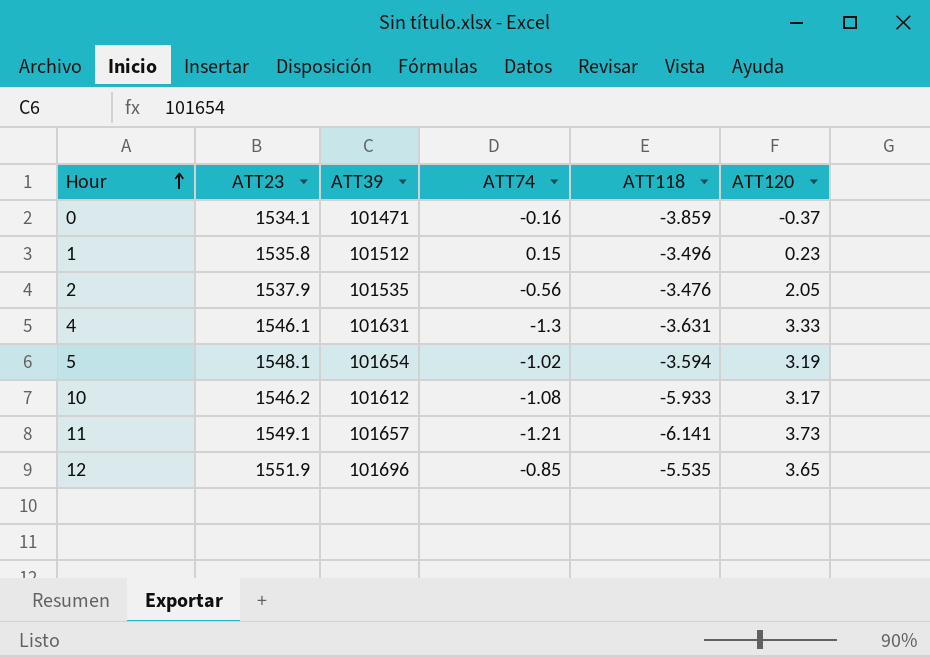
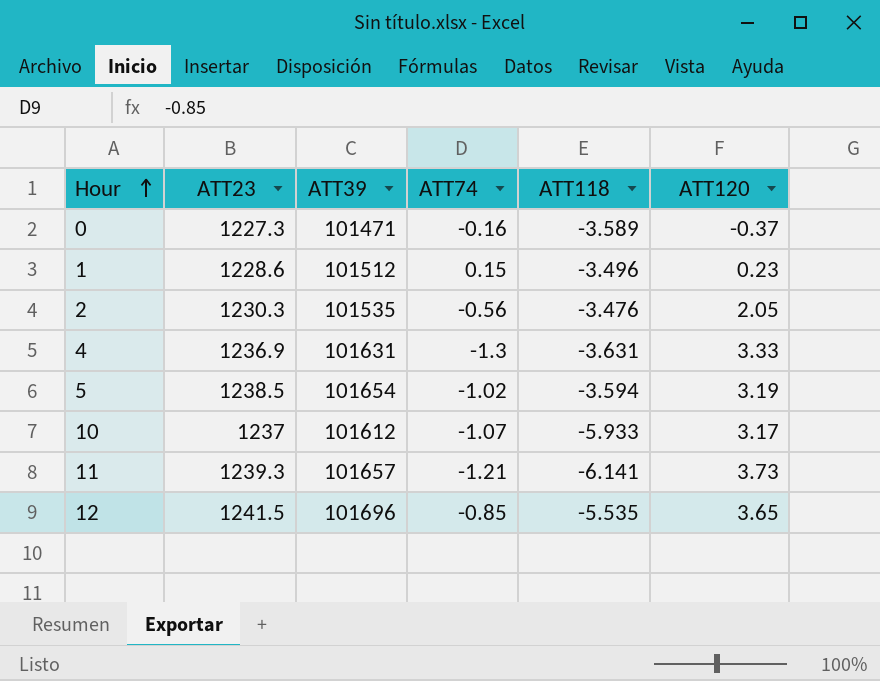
0 | ATT23: 1534.1 -> 1227.3
0 | ATT118: -3.859 -> -3.589
1 | ATT23: 1535.8 -> 1228.6
2 | ATT23: 1537.9 -> 1230.3
4 | ATT23: 1546.1 -> 1236.9
5 | ATT23: 1548.1 -> 1238.5
10 | ATT23: 1546.2 -> 1237
10 | ATT74: -1.08 -> -1.07
11 | ATT23: 1549.1 -> 1239.3
12 | ATT23: 1551.9 -> 1241.5

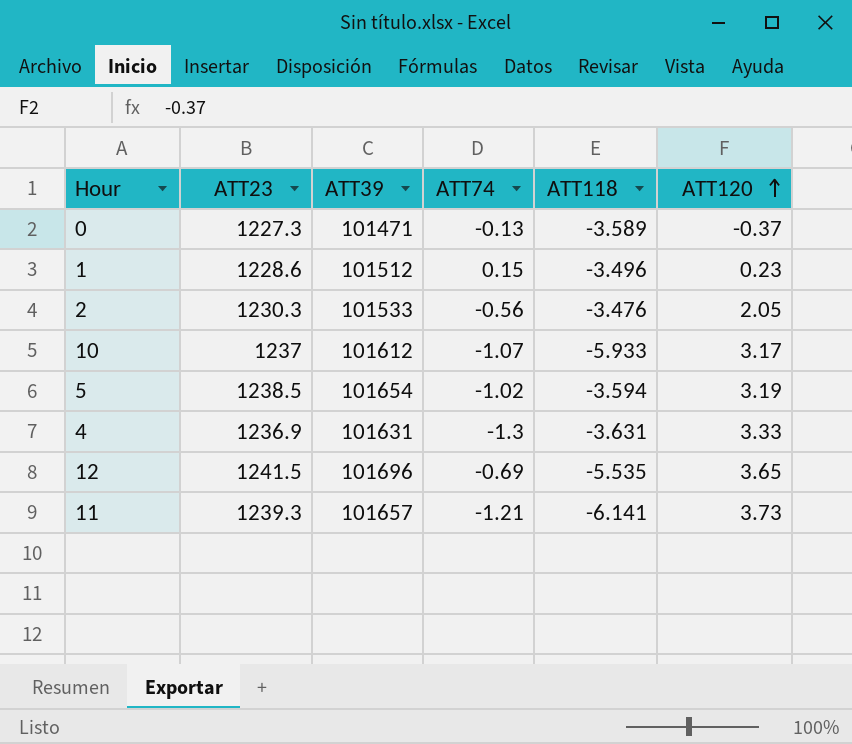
row order: Hour ascending -> ATT120 ascending
0 | ATT74: -0.16 -> -0.13
2 | ATT39: 101535 -> 101533
12 | ATT74: -0.85 -> -0.69

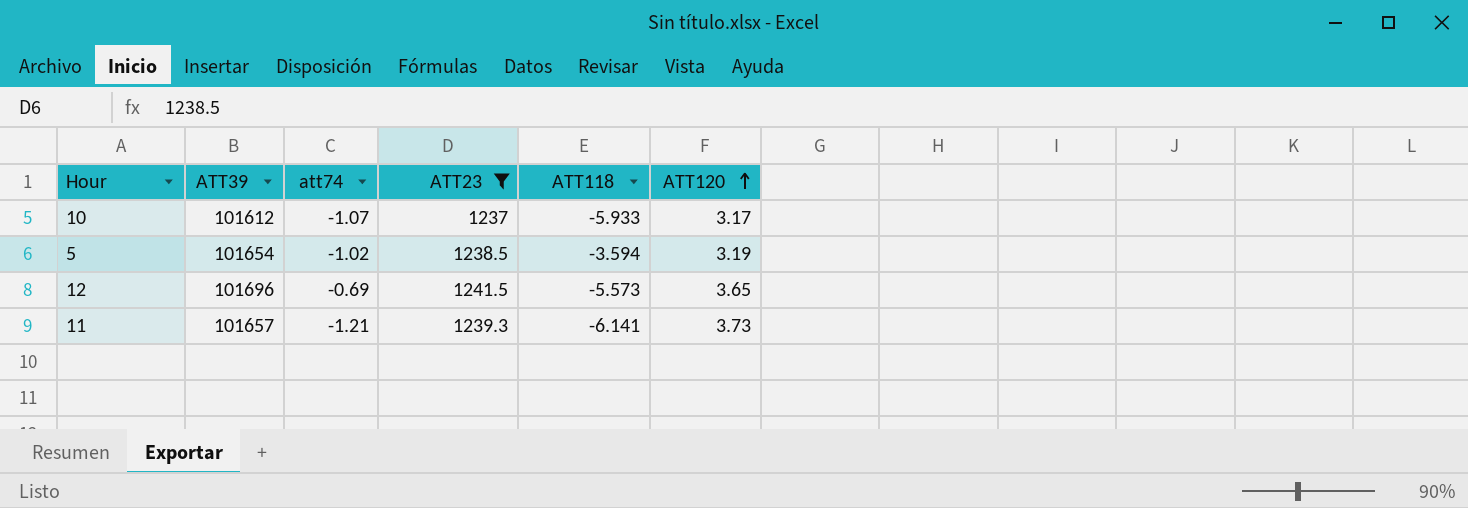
filter: none -> ATT23 >= 1237
column name: ATT74 -> att74
column ATT23 | position: 2 -> 4
12 | ATT118: -5.535 -> -5.573

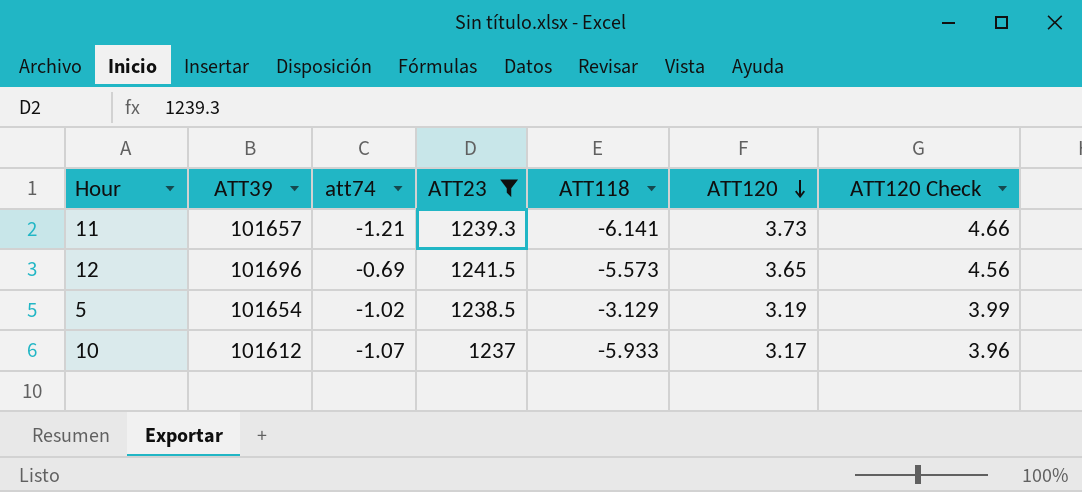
row order: ATT120 ascending -> ATT120 descending
column ATT120 Check | formula: none -> [ATT120] * 1.25
5 | ATT118: -3.594 -> -3.129

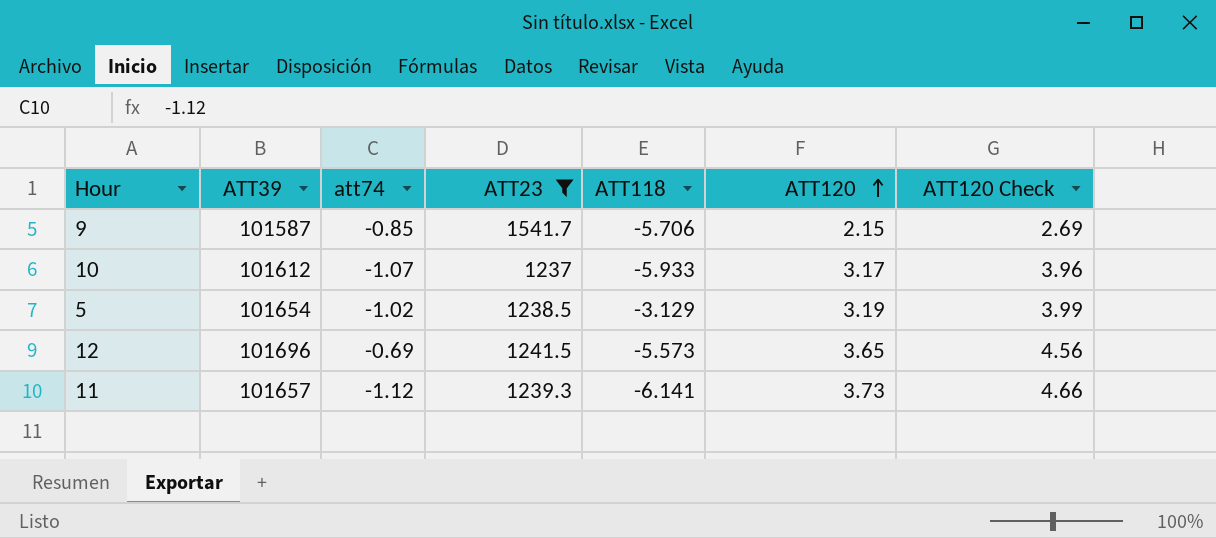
row order: ATT120 descending -> ATT120 ascending
row 9: none -> 101587 | -0.85 | 1541.7 | -5.706 | 2.15 | 2.69
11 | att74: -1.21 -> -1.12

